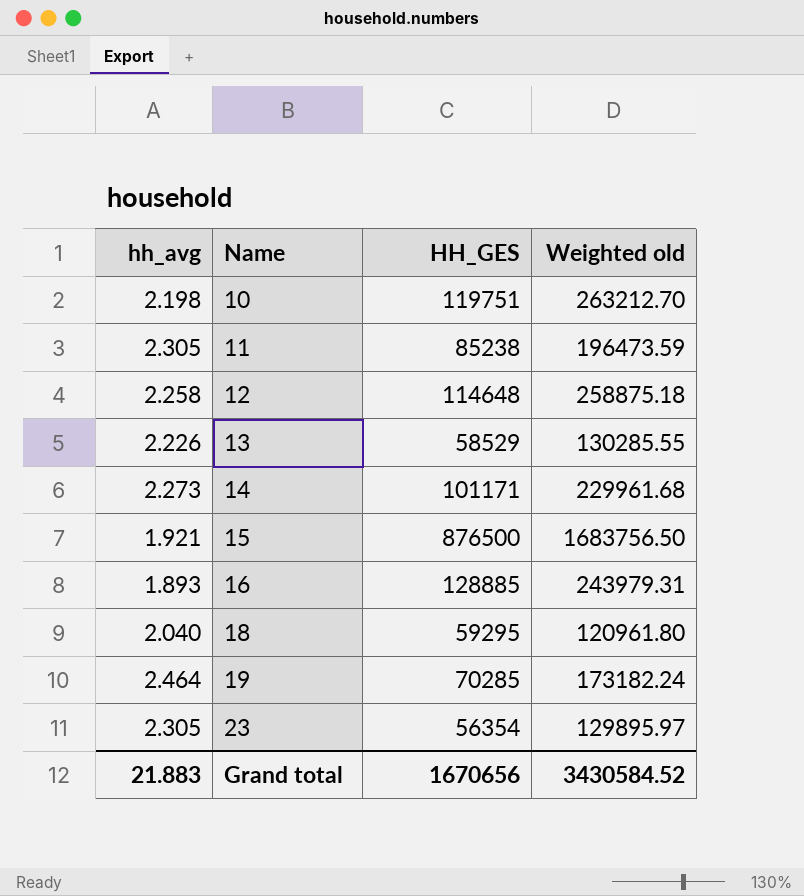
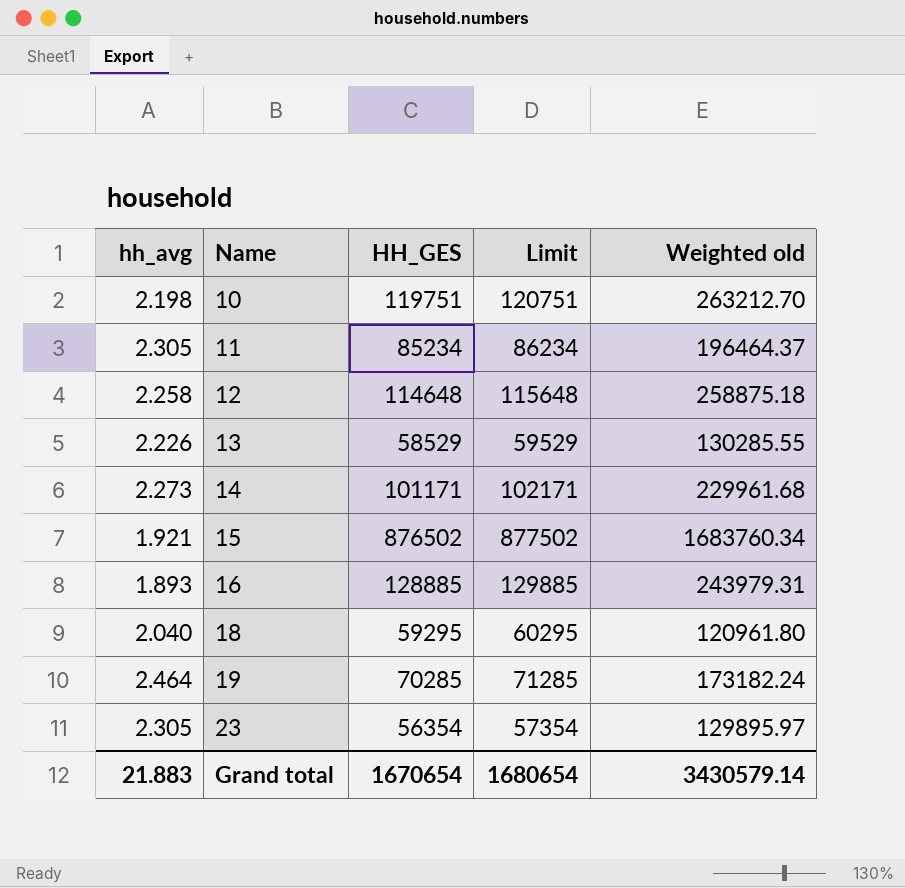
column Limit | formula: none -> [HH_GES] + 1000
11 | HH_GES: 85238 -> 85234
11 | Weighted old: 196473.59 -> 196464.37
15 | HH_GES: 876500 -> 876502
15 | Weighted old: 1683756.50 -> 1683760.34
Grand total | HH_GES: 1670656 -> 1670654
Grand total | Weighted old: 3430584.52 -> 3430579.14

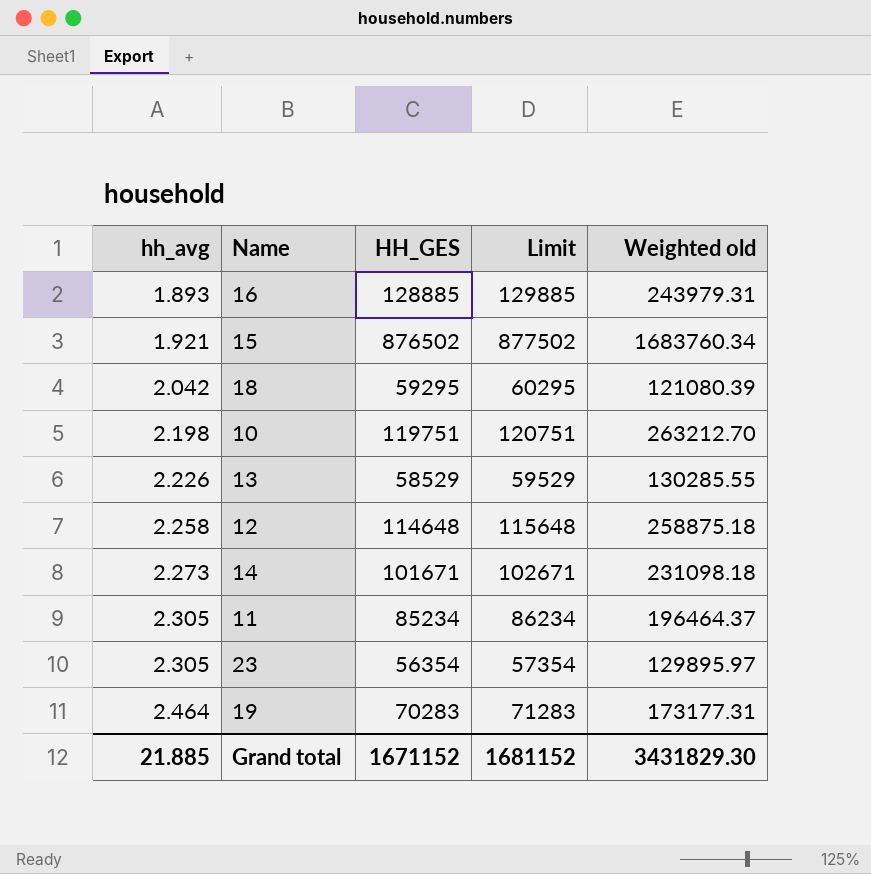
row order: Name ascending -> hh_avg ascending
18 | hh_avg: 2.040 -> 2.042
18 | Weighted old: 120961.80 -> 121080.39
14 | HH_GES: 101171 -> 101671
14 | Limit: 102171 -> 102671
14 | Weighted old: 229961.68 -> 231098.18
19 | HH_GES: 70285 -> 70283
19 | Limit: 71285 -> 71283
19 | Weighted old: 173182.24 -> 173177.31
Grand total | hh_avg: 21.883 -> 21.885
Grand total | HH_GES: 1670654 -> 1671152
Grand total | Limit: 1680654 -> 1681152
Grand total | Weighted old: 3430579.14 -> 3431829.30

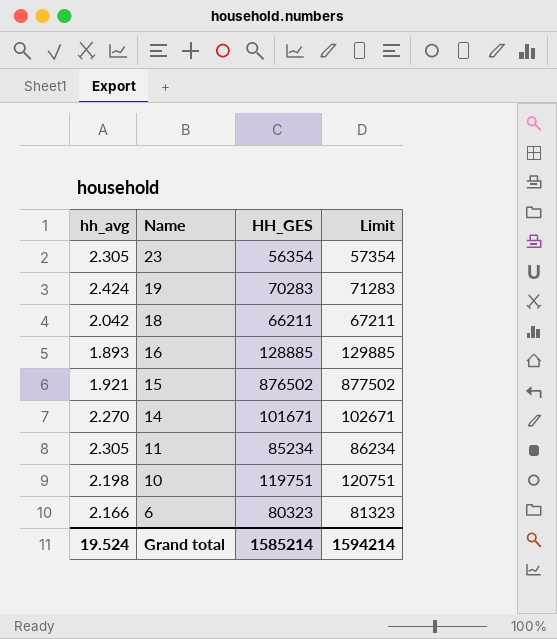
row order: hh_avg ascending -> Name descending
column Weighted old | formula: [hh_avg] * [HH_GES] -> none
row 13: 2.226 | 58529 | 59529 | 130285.55 -> none
row 12: 2.258 | 114648 | 115648 | 258875.18 -> none
19 | hh_avg: 2.464 -> 2.424
18 | HH_GES: 59295 -> 66211
18 | Limit: 60295 -> 67211
14 | hh_avg: 2.273 -> 2.270
row 6: none -> 2.166 | 80323 | 81323
Grand total | hh_avg: 21.885 -> 19.524
Grand total | HH_GES: 1671152 -> 1585214
Grand total | Limit: 1681152 -> 1594214

